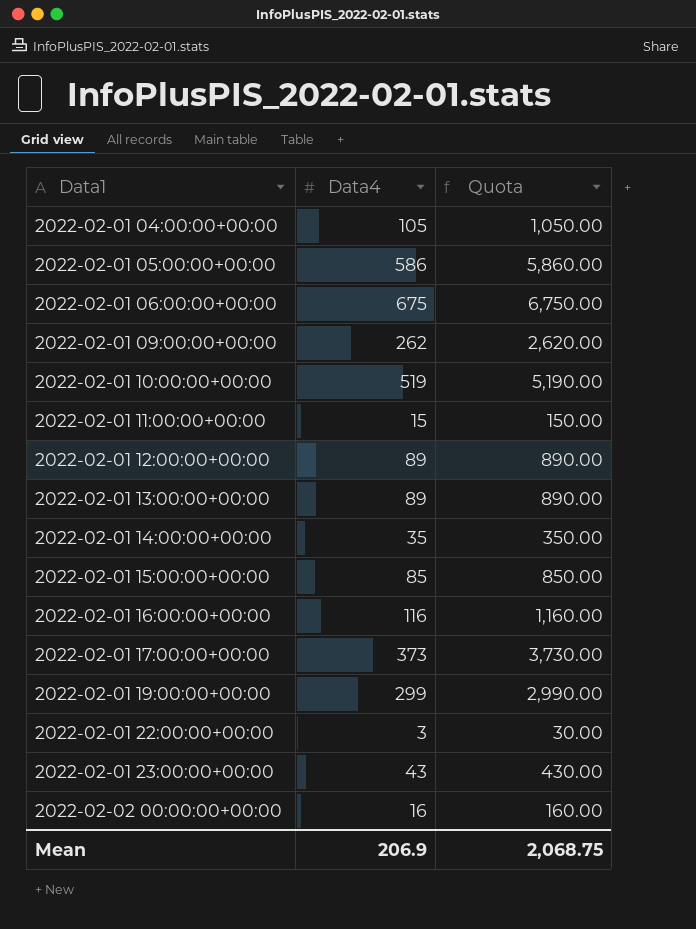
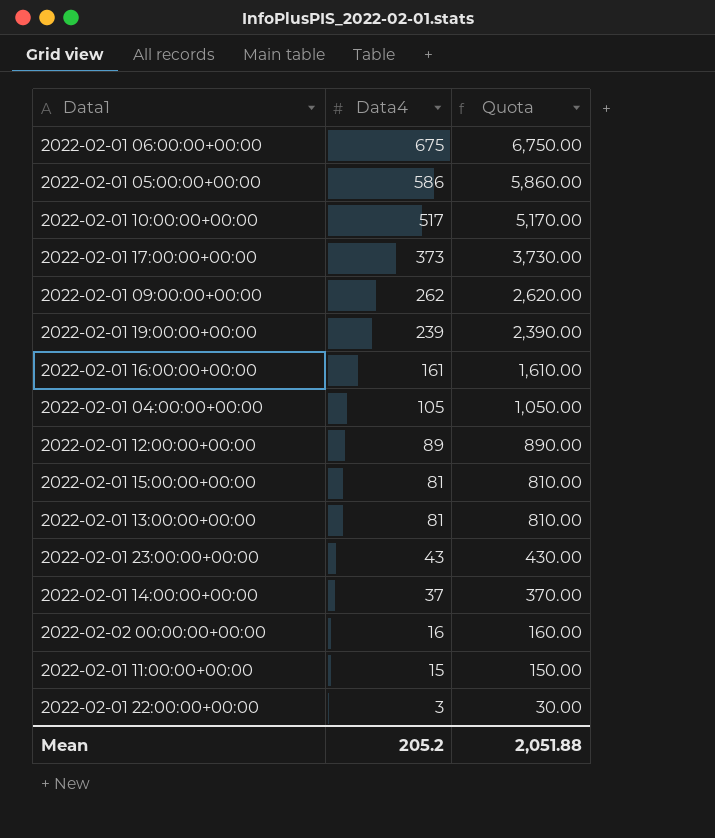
row order: Data1 ascending -> Data4 descending
2022-02-01 10:00:00+00:00 | Data4: 519 -> 517
2022-02-01 10:00:00+00:00 | Quota: 5,190.00 -> 5,170.00
2022-02-01 19:00:00+00:00 | Data4: 299 -> 239
2022-02-01 19:00:00+00:00 | Quota: 2,990.00 -> 2,390.00
2022-02-01 16:00:00+00:00 | Data4: 116 -> 161
2022-02-01 16:00:00+00:00 | Quota: 1,160.00 -> 1,610.00
2022-02-01 15:00:00+00:00 | Data4: 85 -> 81
2022-02-01 15:00:00+00:00 | Quota: 850.00 -> 810.00
2022-02-01 13:00:00+00:00 | Data4: 89 -> 81
2022-02-01 13:00:00+00:00 | Quota: 890.00 -> 810.00
2022-02-01 14:00:00+00:00 | Data4: 35 -> 37
2022-02-01 14:00:00+00:00 | Quota: 350.00 -> 370.00
Mean | Data4: 206.9 -> 205.2
Mean | Quota: 2,068.75 -> 2,051.88

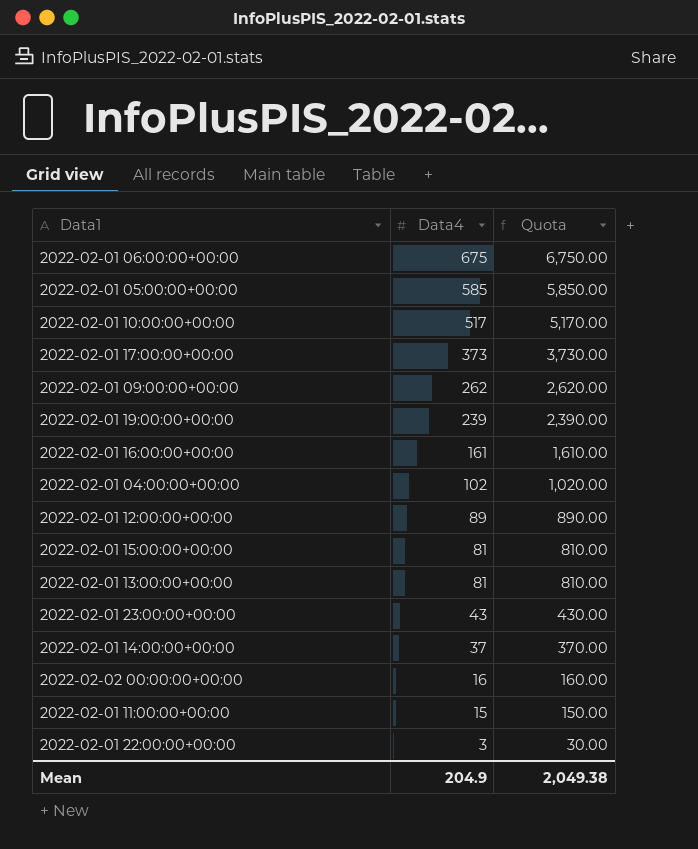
2022-02-01 05:00:00+00:00 | Data4: 586 -> 585
2022-02-01 05:00:00+00:00 | Quota: 5,860.00 -> 5,850.00
2022-02-01 04:00:00+00:00 | Data4: 105 -> 102
2022-02-01 04:00:00+00:00 | Quota: 1,050.00 -> 1,020.00
Mean | Data4: 205.2 -> 204.9
Mean | Quota: 2,051.88 -> 2,049.38

